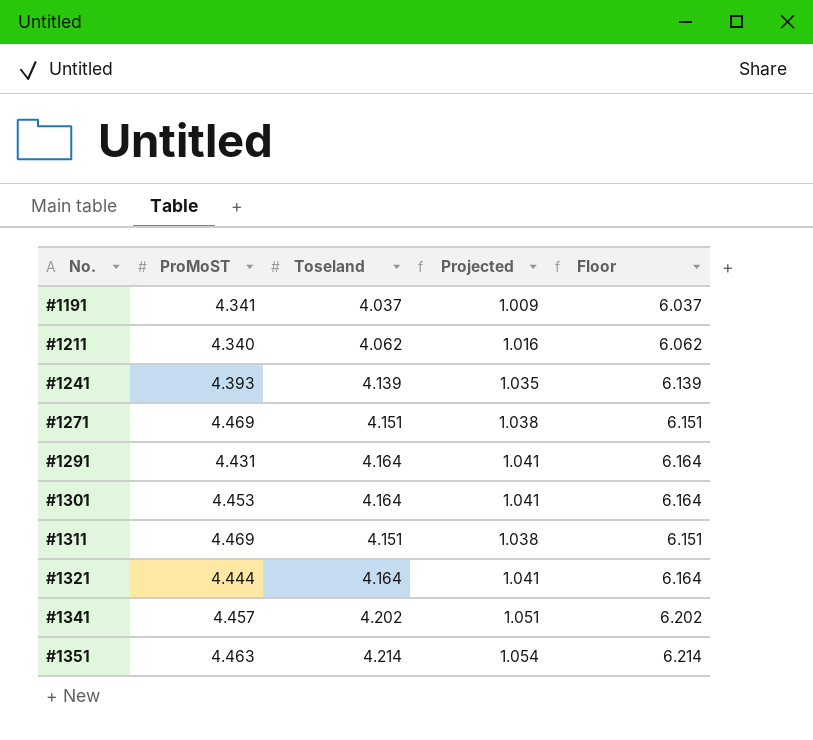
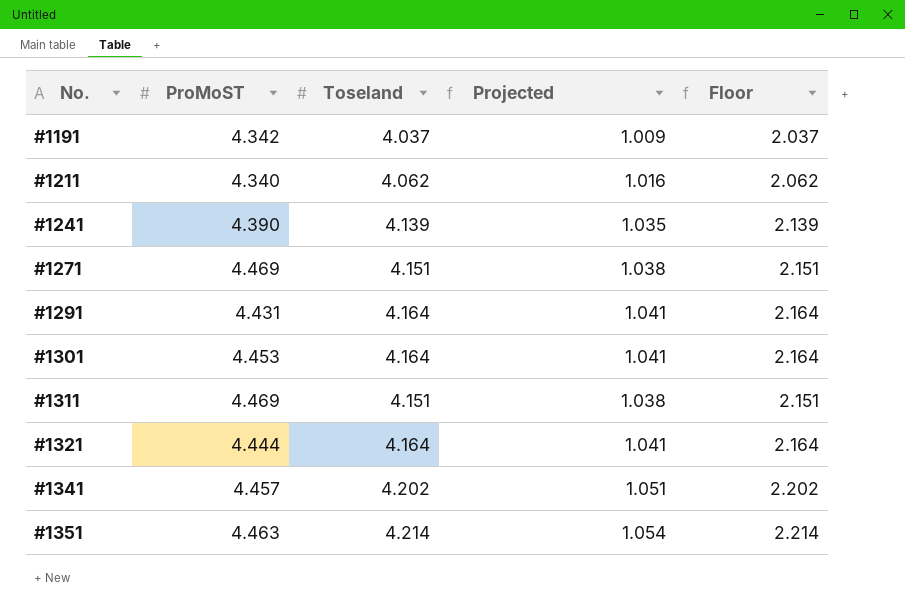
column Floor | formula: [Toseland] + 2 -> [Toseland] - 2
#1191 | ProMoST: 4.341 -> 4.342
#1241 | ProMoST: 4.393 -> 4.390

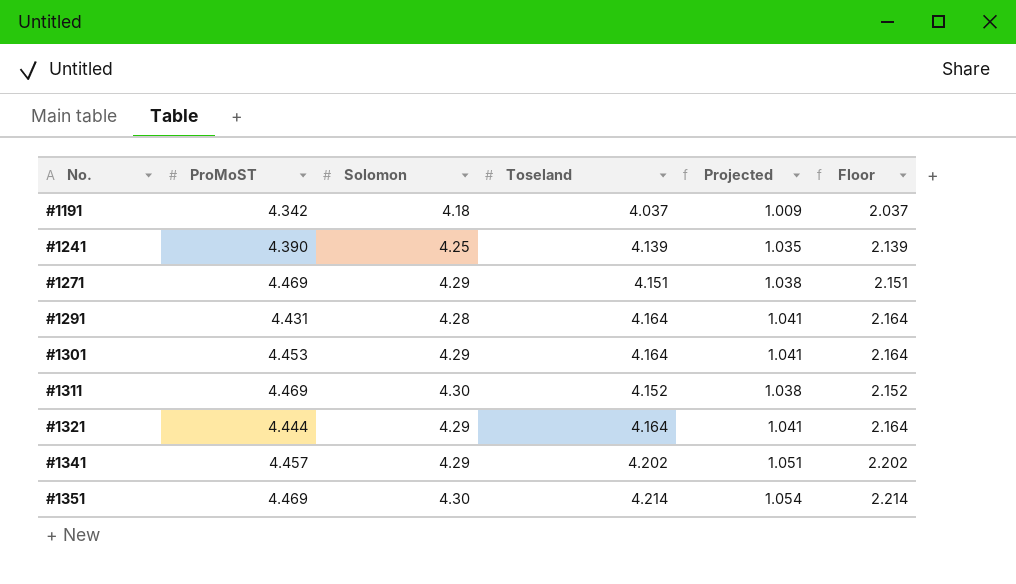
column Solomon | position: none -> 3
row #1211: 4.340 | 4.062 | 1.016 | 2.062 -> none
#1311 | Toseland: 4.151 -> 4.152
#1311 | Floor: 2.151 -> 2.152
#1351 | ProMoST: 4.463 -> 4.469

